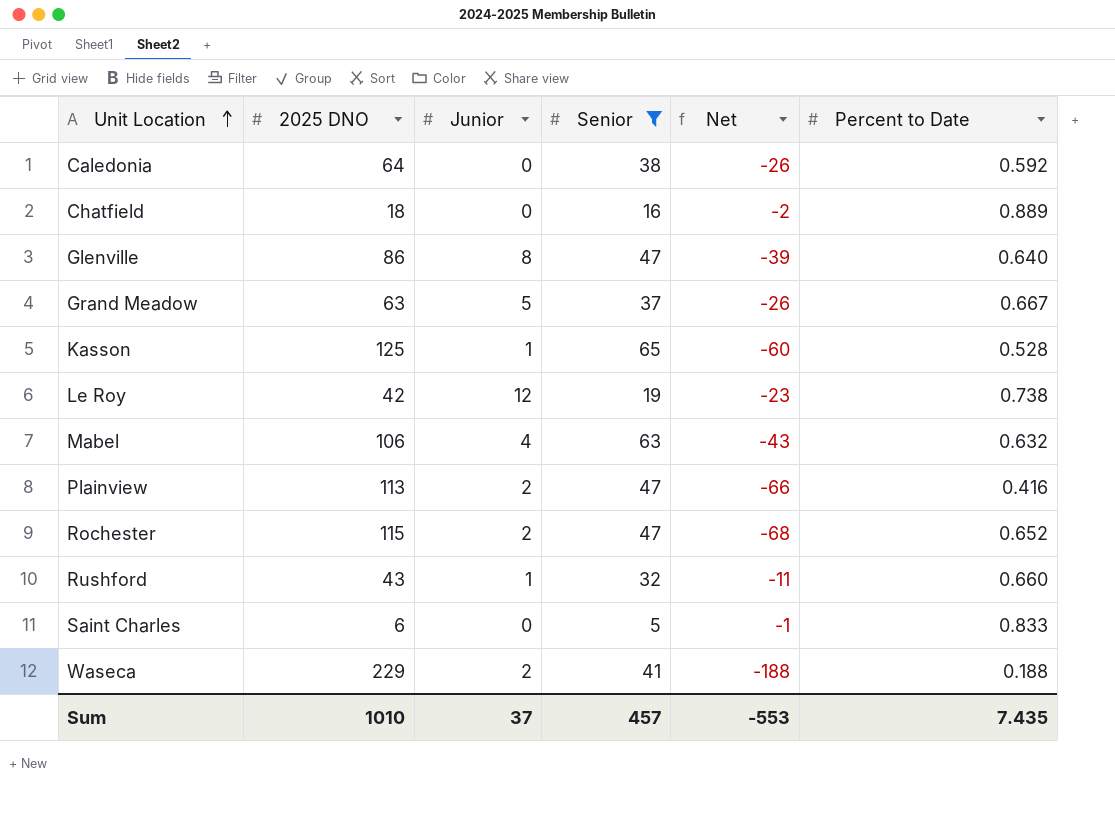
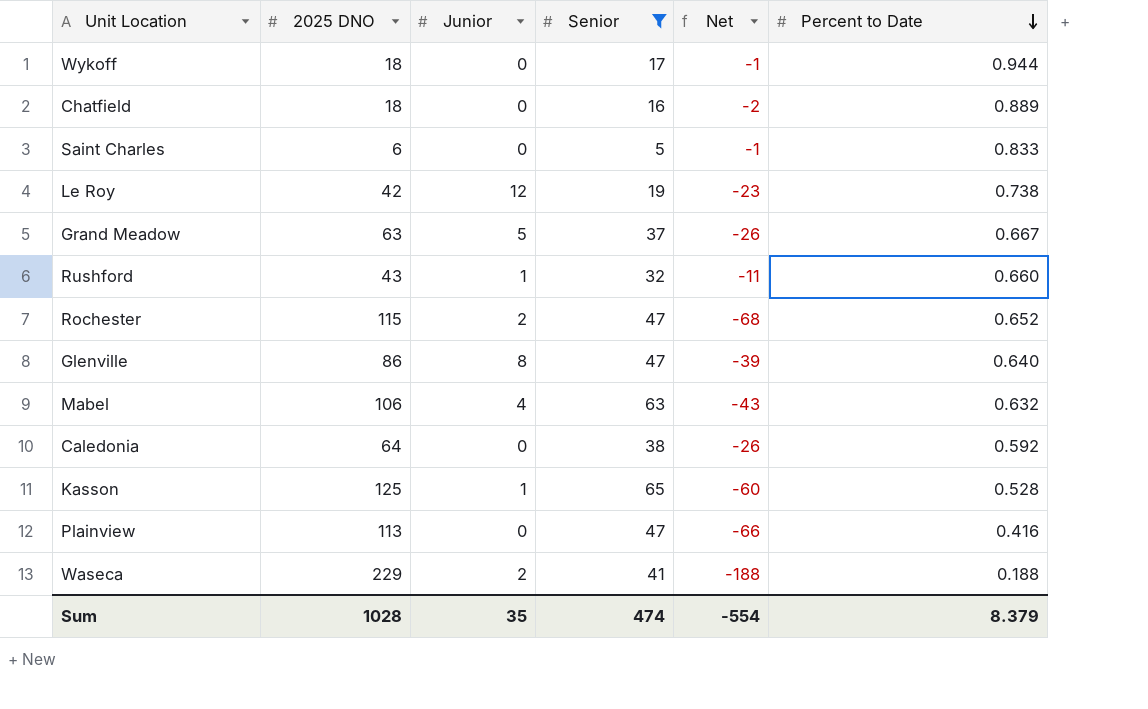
row order: Unit Location ascending -> Percent to Date descending
row Wykoff: none -> 18 | 0 | 17 | -1 | 0.944
Plainview | Junior: 2 -> 0
Sum | 2025 DNO: 1010 -> 1028
Sum | Junior: 37 -> 35
Sum | Senior: 457 -> 474
Sum | Net: -553 -> -554
Sum | Percent to Date: 7.435 -> 8.379

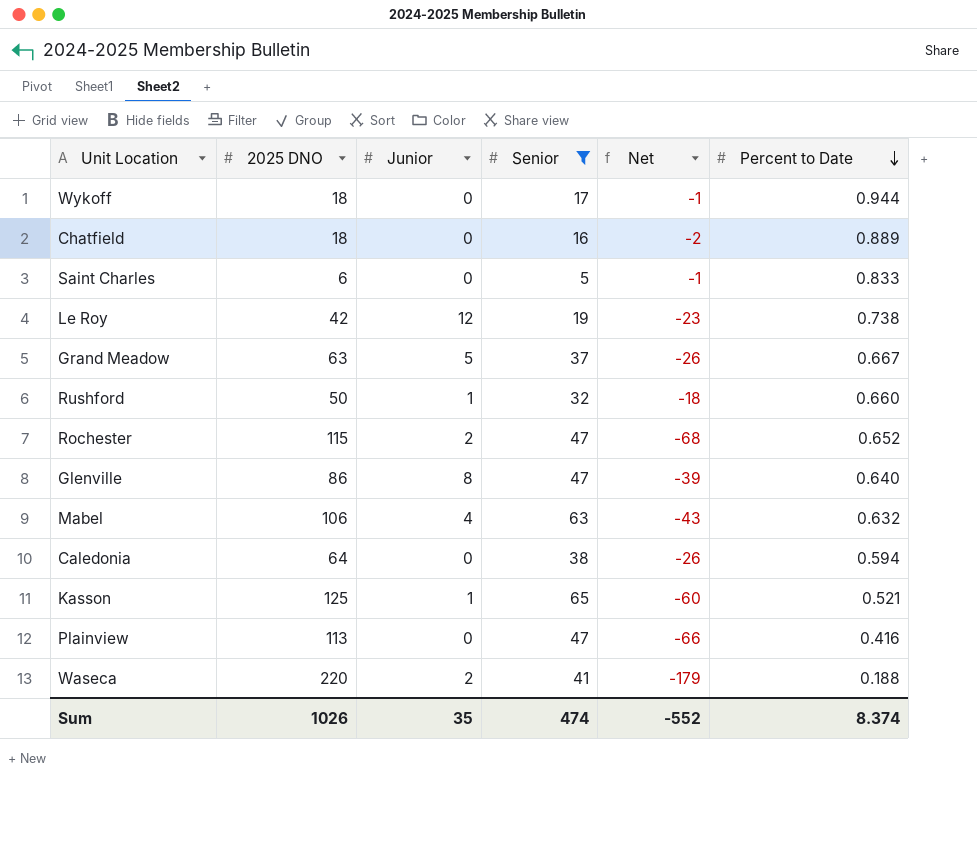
Rushford | 2025 DNO: 43 -> 50
Rushford | Net: -11 -> -18
Caledonia | Percent to Date: 0.592 -> 0.594
Kasson | Percent to Date: 0.528 -> 0.521
Waseca | 2025 DNO: 229 -> 220
Waseca | Net: -188 -> -179
Sum | 2025 DNO: 1028 -> 1026
Sum | Net: -554 -> -552
Sum | Percent to Date: 8.379 -> 8.374

